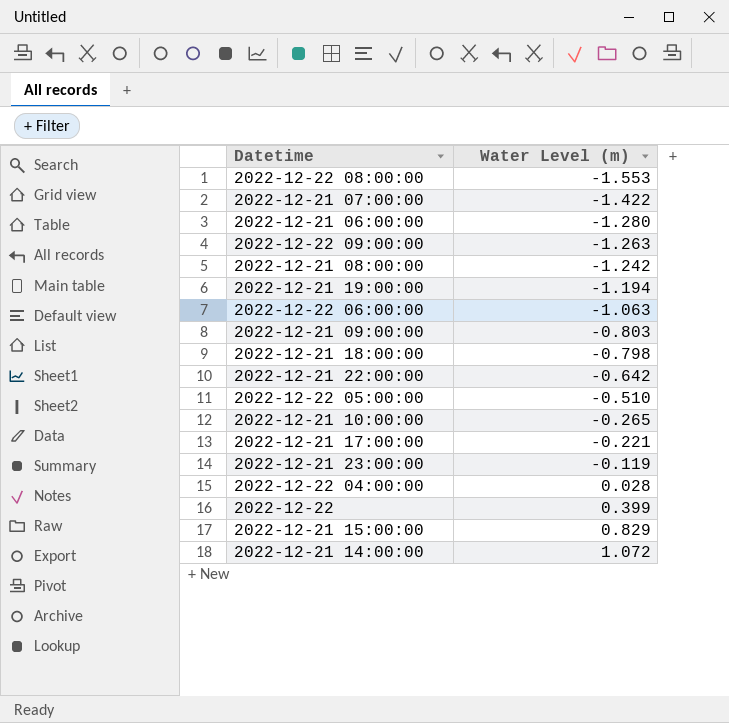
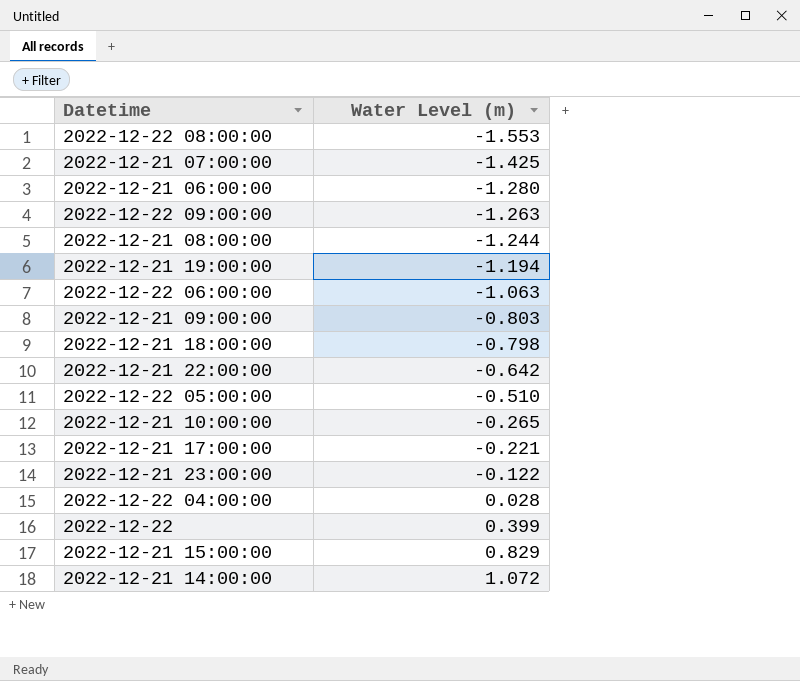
2022-12-21 07:00:00 | Water Level (m): -1.422 -> -1.425
2022-12-21 08:00:00 | Water Level (m): -1.242 -> -1.244
2022-12-21 23:00:00 | Water Level (m): -0.119 -> -0.122

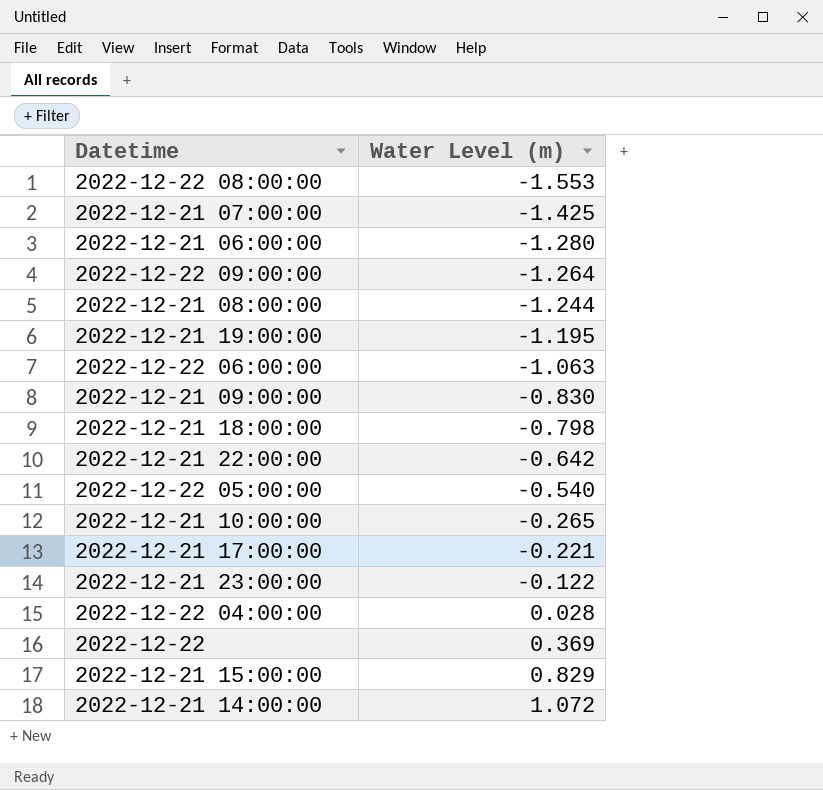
2022-12-22 09:00:00 | Water Level (m): -1.263 -> -1.264
2022-12-21 19:00:00 | Water Level (m): -1.194 -> -1.195
2022-12-21 09:00:00 | Water Level (m): -0.803 -> -0.830
2022-12-22 05:00:00 | Water Level (m): -0.510 -> -0.540
2022-12-22 | Water Level (m): 0.399 -> 0.369

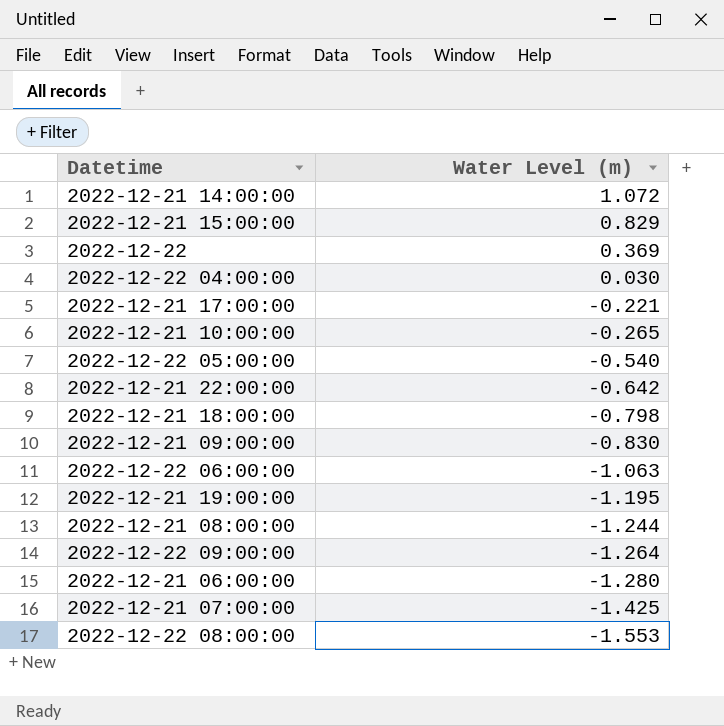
row order: Water Level (m) ascending -> Water Level (m) descending
row 2022-12-21 23:00:00: -0.122 -> none
2022-12-22 04:00:00 | Water Level (m): 0.028 -> 0.030

